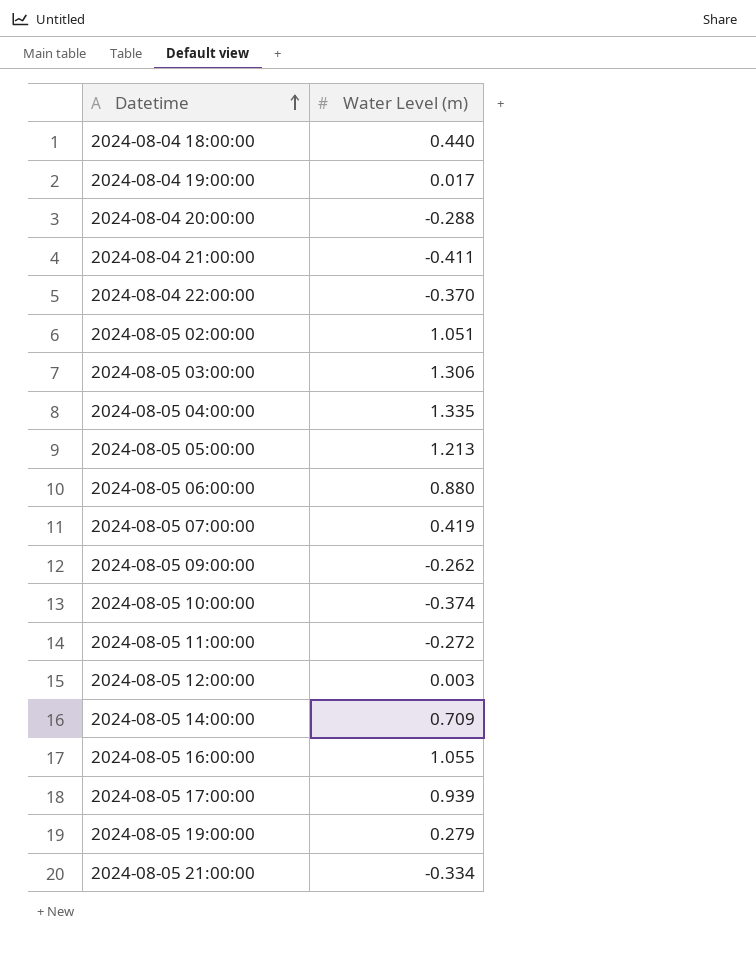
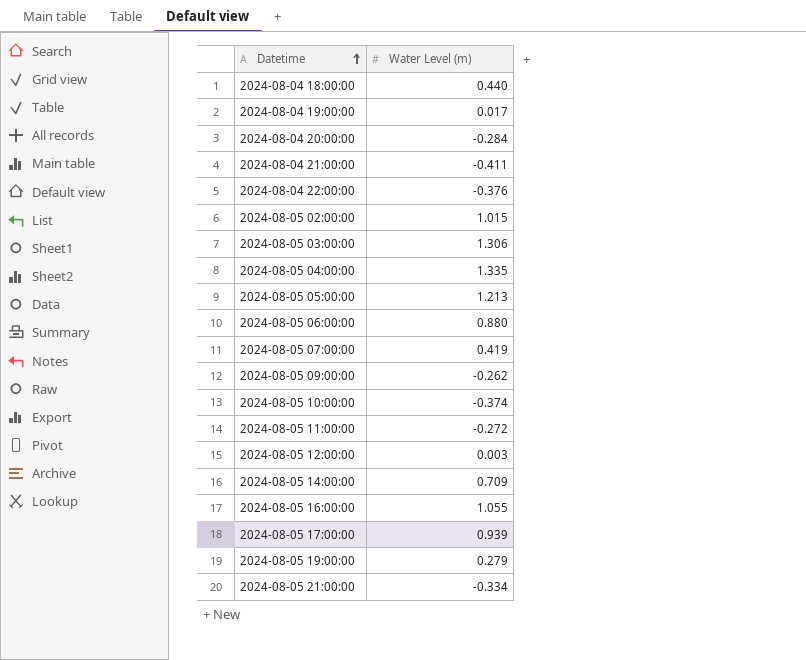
2024-08-04 20:00:00 | Water Level (m): -0.288 -> -0.284
2024-08-04 22:00:00 | Water Level (m): -0.370 -> -0.376
2024-08-05 02:00:00 | Water Level (m): 1.051 -> 1.015

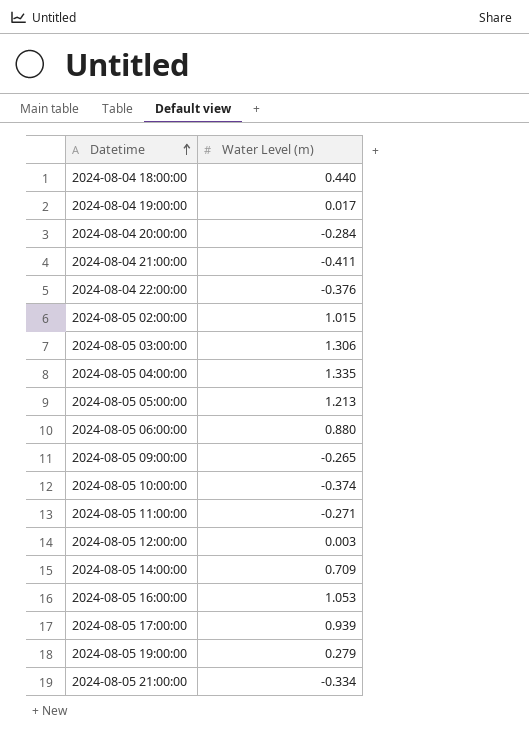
row 2024-08-05 07:00:00: 0.419 -> none
2024-08-05 09:00:00 | Water Level (m): -0.262 -> -0.265
2024-08-05 11:00:00 | Water Level (m): -0.272 -> -0.271
2024-08-05 16:00:00 | Water Level (m): 1.055 -> 1.053

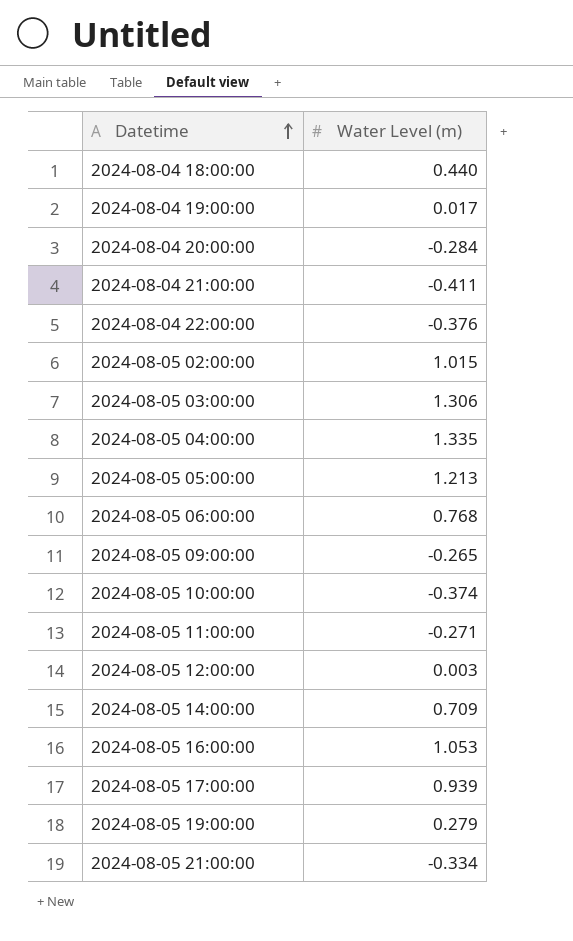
2024-08-05 06:00:00 | Water Level (m): 0.880 -> 0.768

